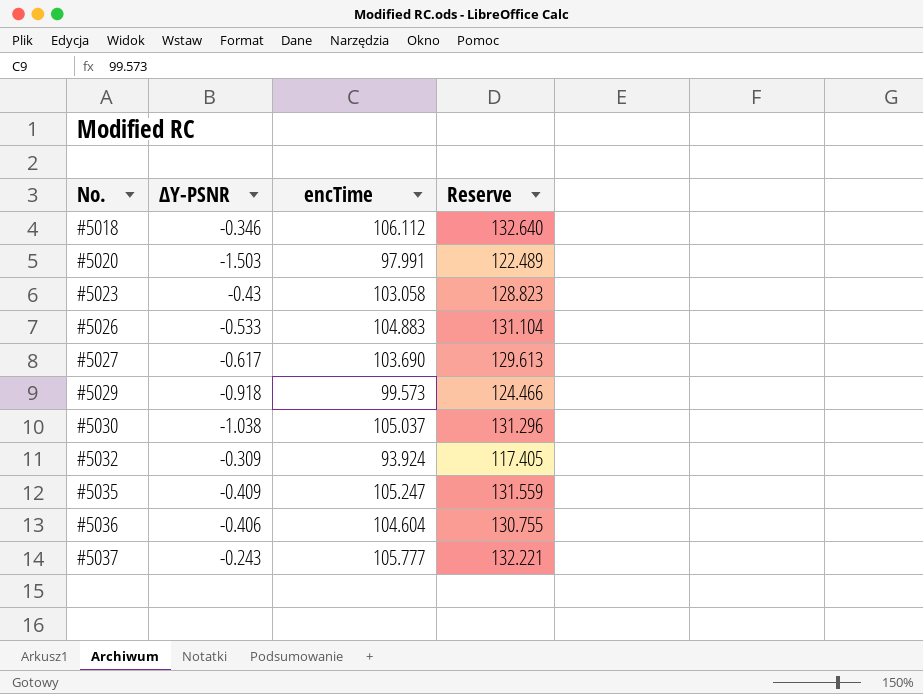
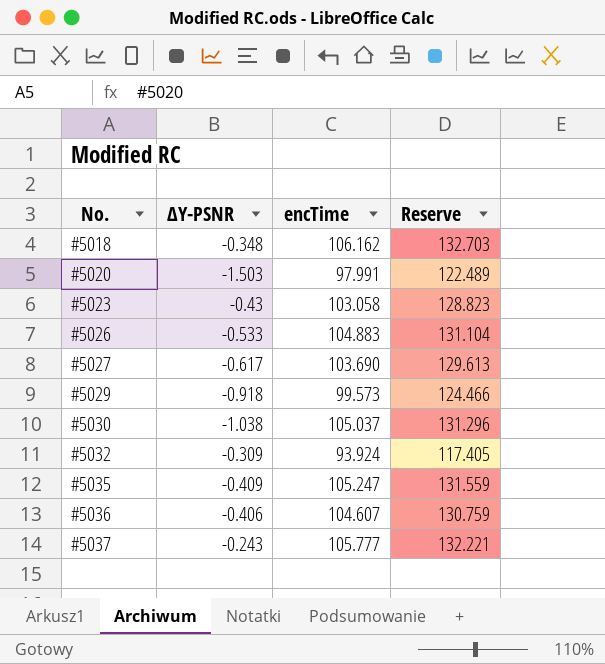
#5018 | ΔY-PSNR: -0.346 -> -0.348
#5018 | encTime: 106.112 -> 106.162
#5018 | Reserve: 132.640 -> 132.703
#5036 | encTime: 104.604 -> 104.607
#5036 | Reserve: 130.755 -> 130.759

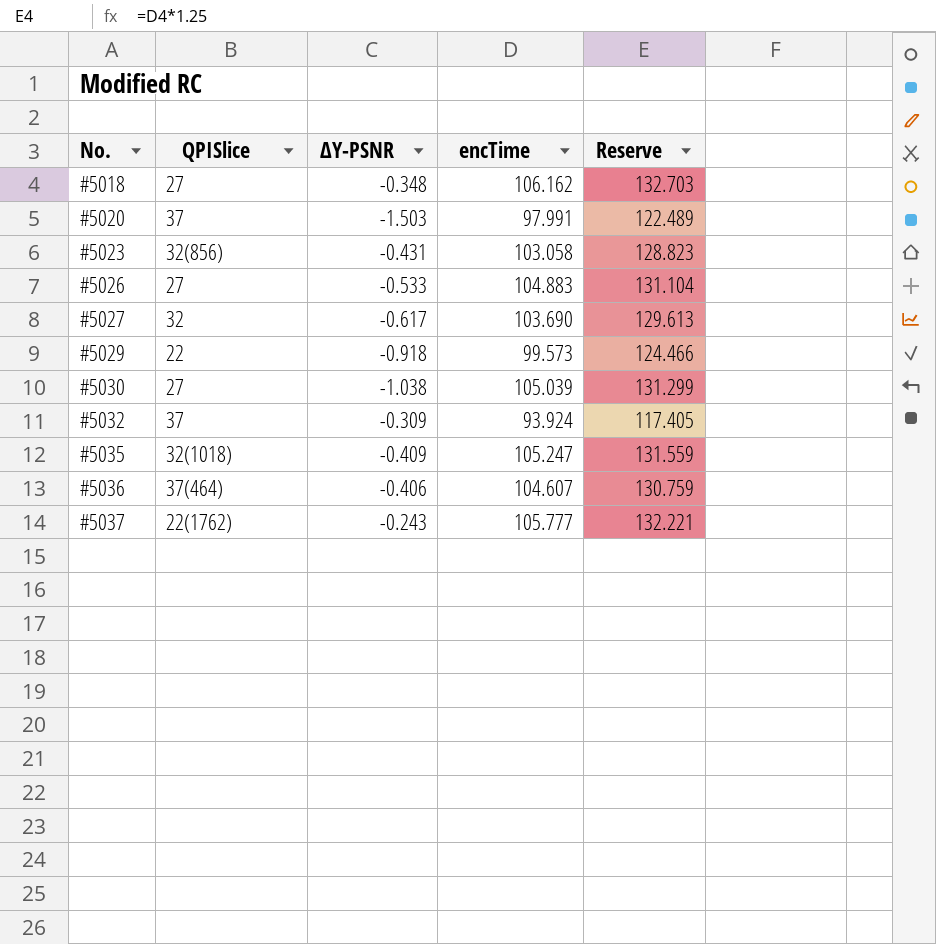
column QPISlice | position: none -> 2
#5023 | ΔY-PSNR: -0.43 -> -0.431
#5030 | encTime: 105.037 -> 105.039
#5030 | Reserve: 131.296 -> 131.299

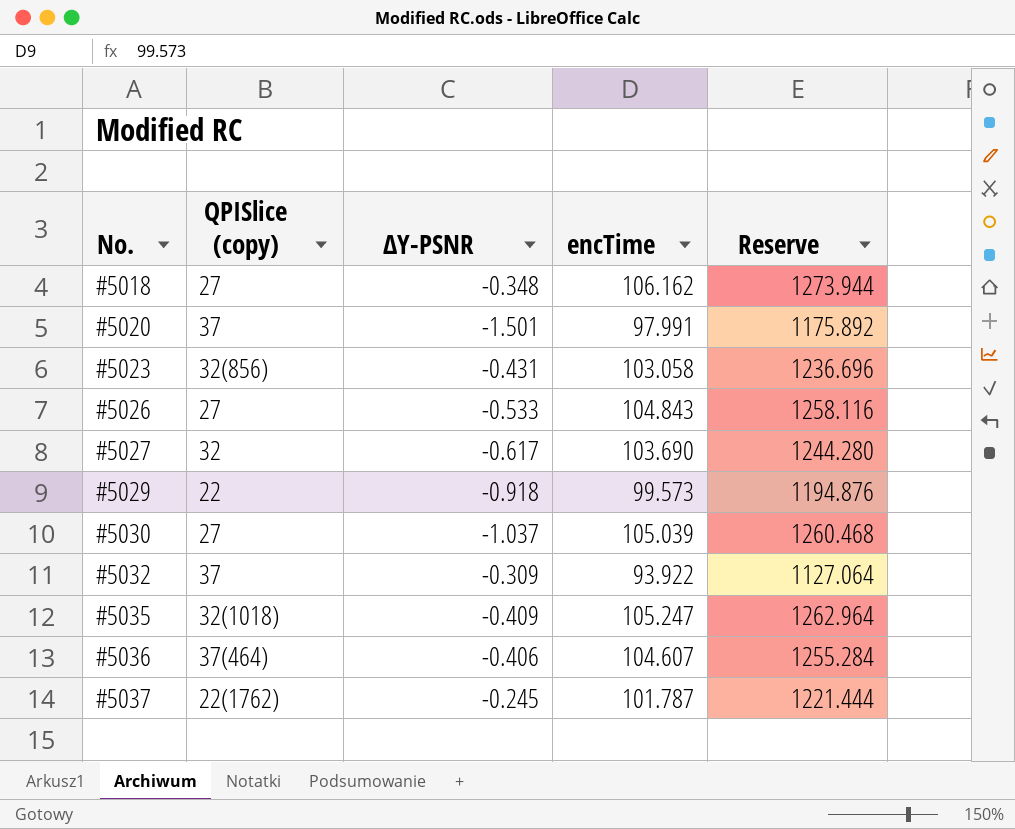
column name: QPISlice -> QPISlice (copy)
column Reserve | formula: [encTime] * 1.25 -> [encTime] * 12
#5020 | ΔY-PSNR: -1.503 -> -1.501
#5026 | encTime: 104.883 -> 104.843
#5030 | ΔY-PSNR: -1.038 -> -1.037
#5032 | encTime: 93.924 -> 93.922
#5037 | ΔY-PSNR: -0.243 -> -0.245
#5037 | encTime: 105.777 -> 101.787

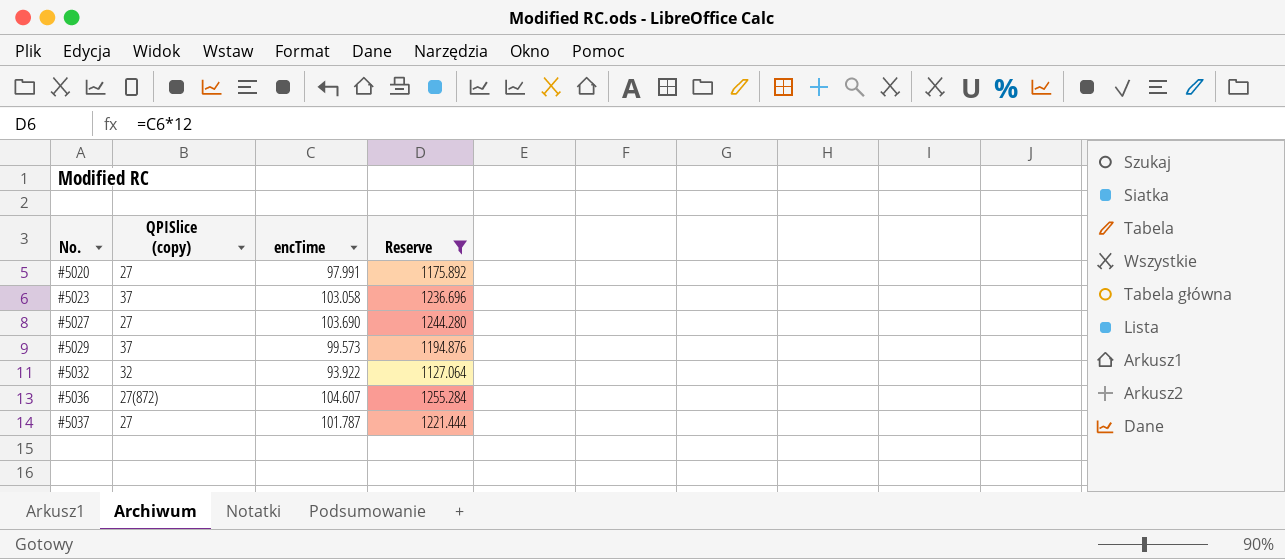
filter: none -> Reserve <= 1255.284
column ΔY-PSNR | position: 3 -> none
#5020 | QPISlice (copy): 37 -> 27
#5023 | QPISlice (copy): 32(856) -> 37
#5027 | QPISlice (copy): 32 -> 27
#5029 | QPISlice (copy): 22 -> 37
#5032 | QPISlice (copy): 37 -> 32
#5036 | QPISlice (copy): 37(464) -> 27(872)
#5037 | QPISlice (copy): 22(1762) -> 27

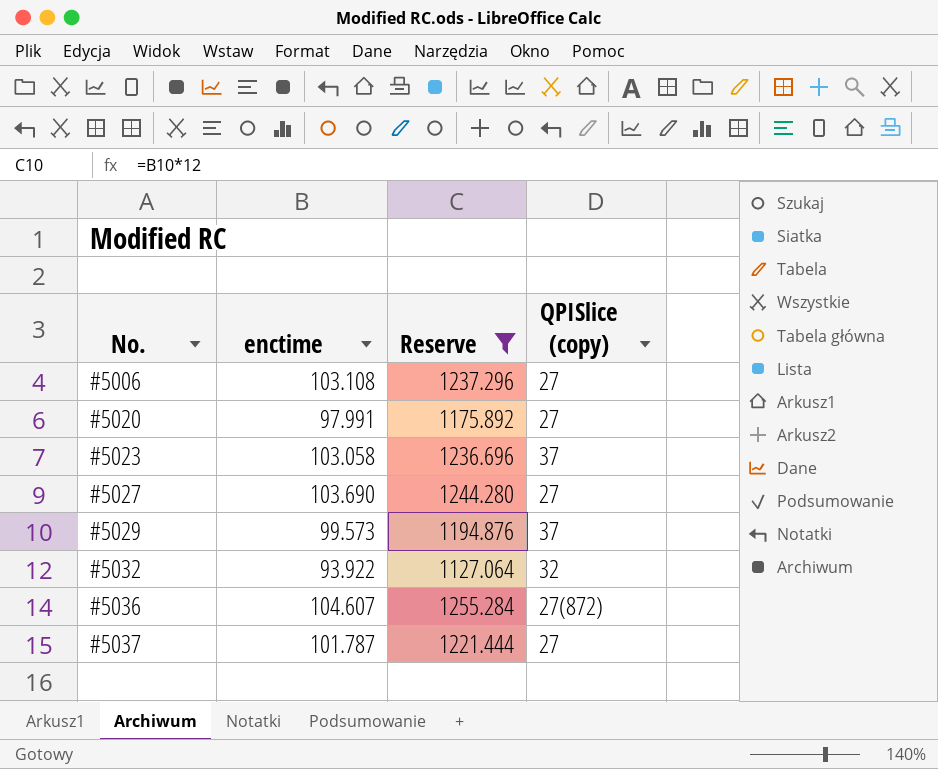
column name: encTime -> enctime
column QPISlice (copy) | position: 2 -> 4
row #5006: none -> 103.108 | 1237.296 | 27

